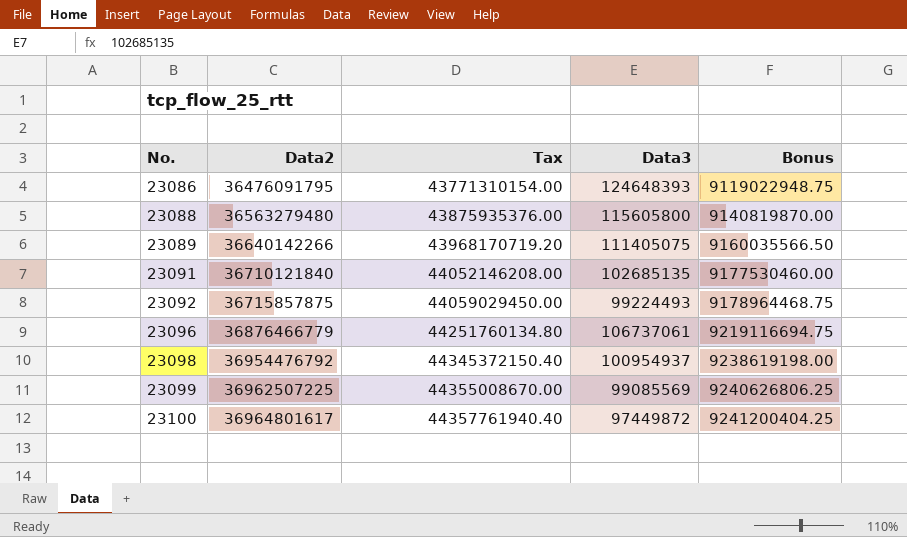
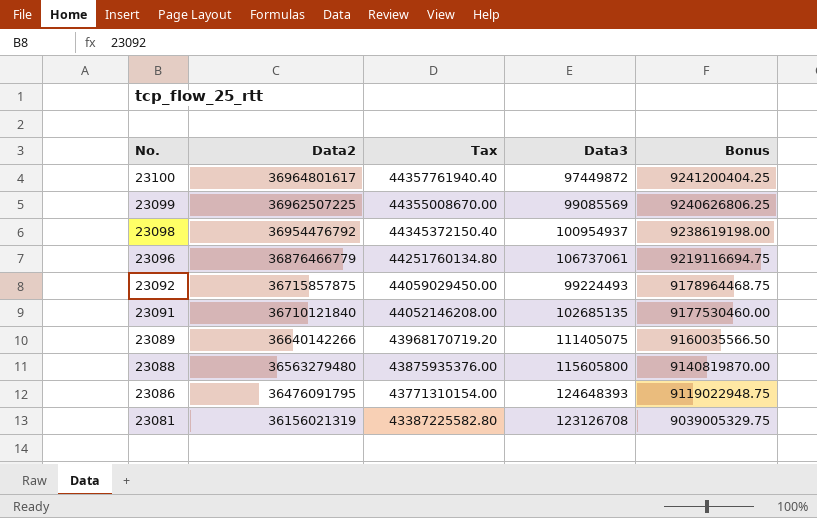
row order: No. ascending -> No. descending
row 23081: none -> 36156021319 | 43387225582.80 | 123126708 | 9039005329.75

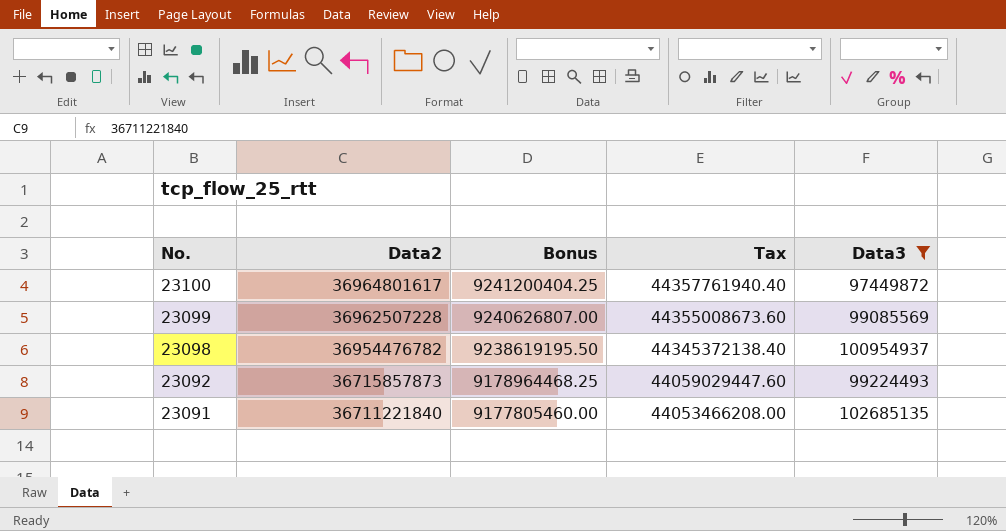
filter: none -> Data3 <= 102685135
column Bonus | position: 5 -> 3
23099 | Data2: 36962507225 -> 36962507228
23099 | Bonus: 9240626806.25 -> 9240626807.00
23099 | Tax: 44355008670.00 -> 44355008673.60
23098 | Data2: 36954476792 -> 36954476782
23098 | Bonus: 9238619198.00 -> 9238619195.50
23098 | Tax: 44345372150.40 -> 44345372138.40
23092 | Data2: 36715857875 -> 36715857873
23092 | Bonus: 9178964468.75 -> 9178964468.25
23092 | Tax: 44059029450.00 -> 44059029447.60
23091 | Data2: 36710121840 -> 36711221840
23091 | Bonus: 9177530460.00 -> 9177805460.00
23091 | Tax: 44052146208.00 -> 44053466208.00

